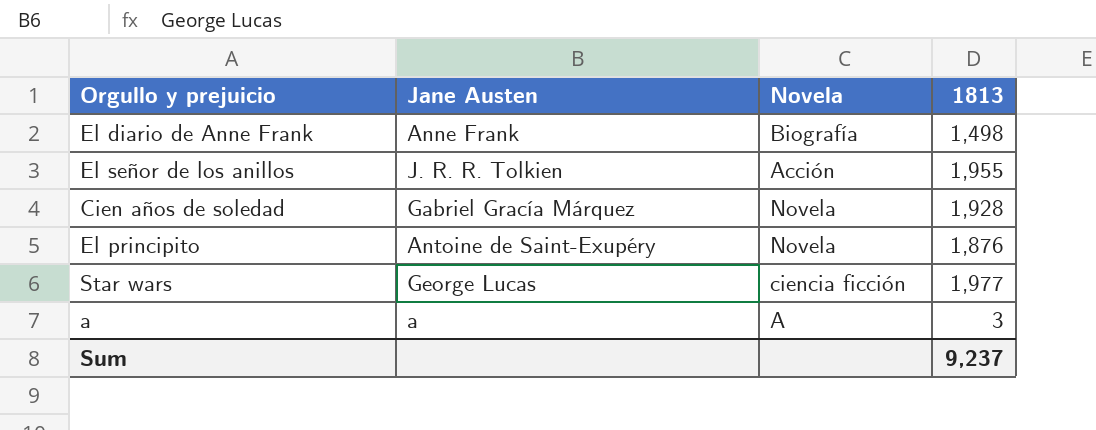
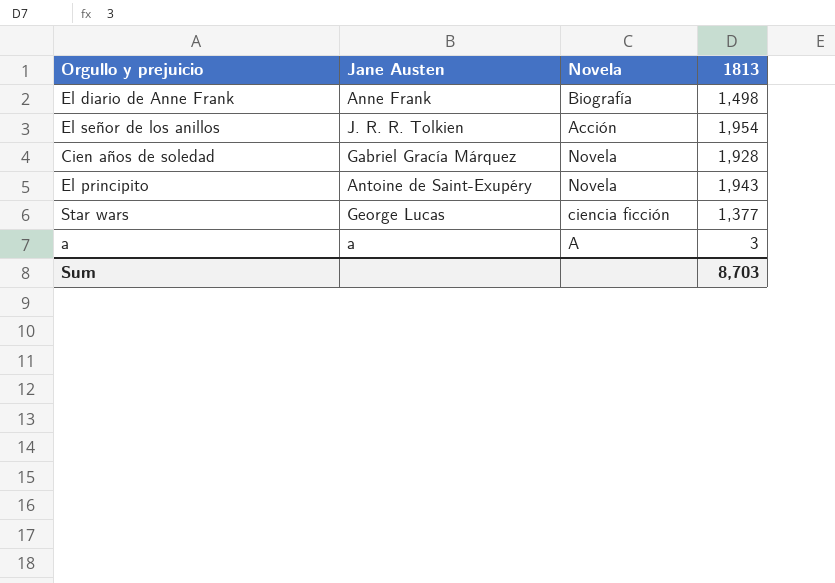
El señor de los anillos | 1813: 1,955 -> 1,954
El principito | 1813: 1,876 -> 1,943
Star wars | 1813: 1,977 -> 1,377
Sum | 1813: 9,237 -> 8,703

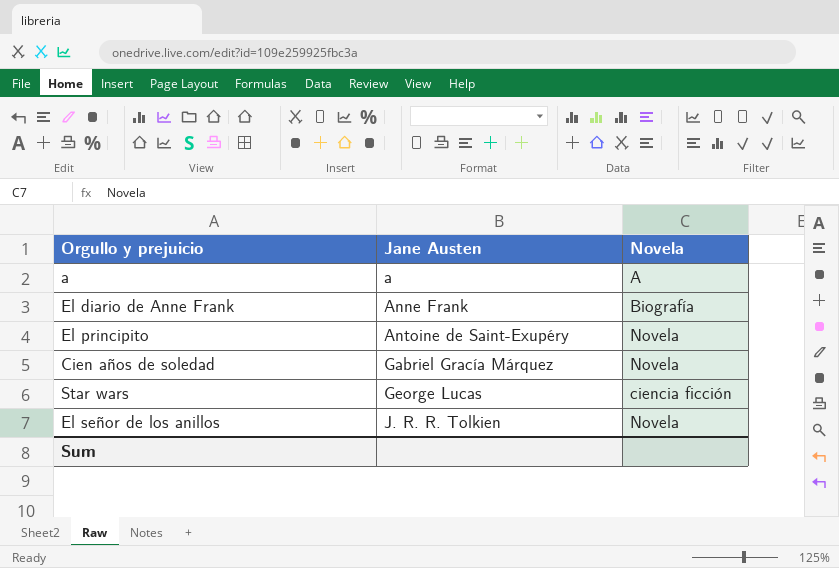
row order: none -> Jane Austen ascending
column 1813 | position: 4 -> none
El señor de los anillos | Novela: Acción -> Novela

